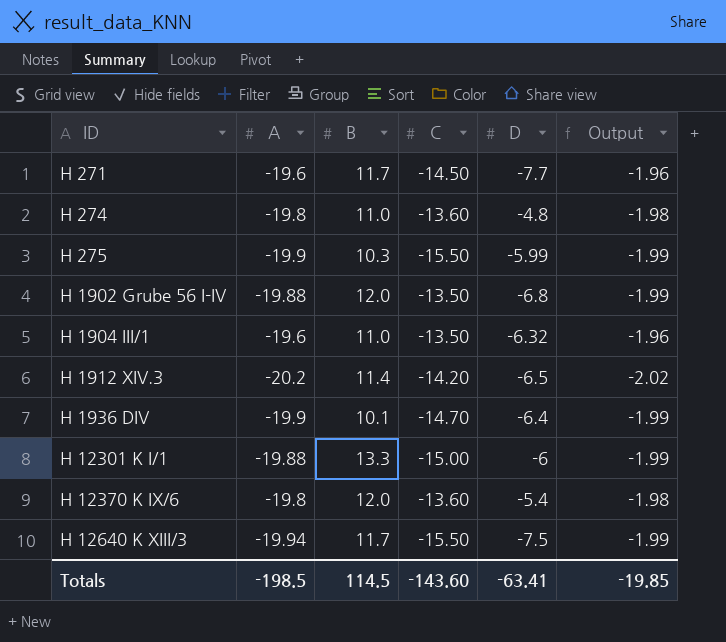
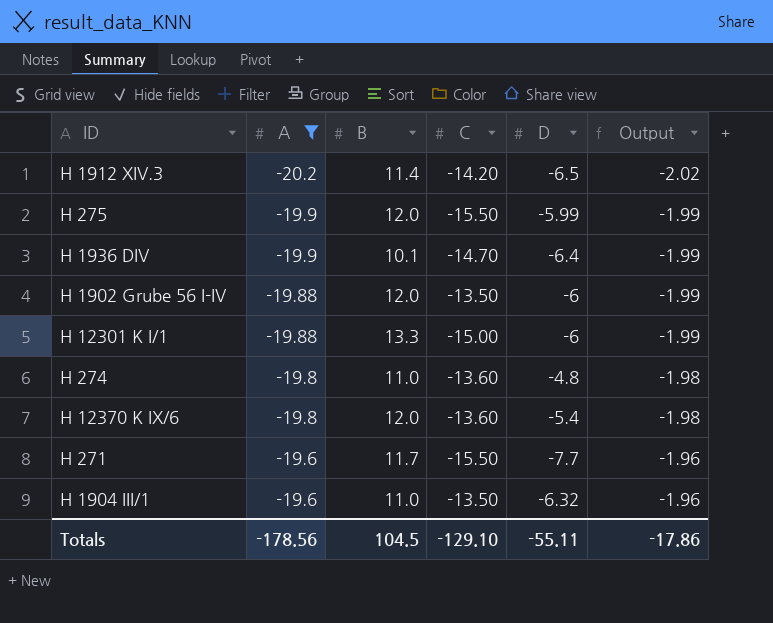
filter: none -> A != -19.94
row order: ID ascending -> A ascending
H 275 | B: 10.3 -> 12.0
H 1902 Grube 56 I-IV | D: -6.8 -> -6
H 271 | C: -14.50 -> -15.50
Totals | A: -198.5 -> -178.56
Totals | B: 114.5 -> 104.5
Totals | C: -143.60 -> -129.10
Totals | D: -63.41 -> -55.11
Totals | Output: -19.85 -> -17.86

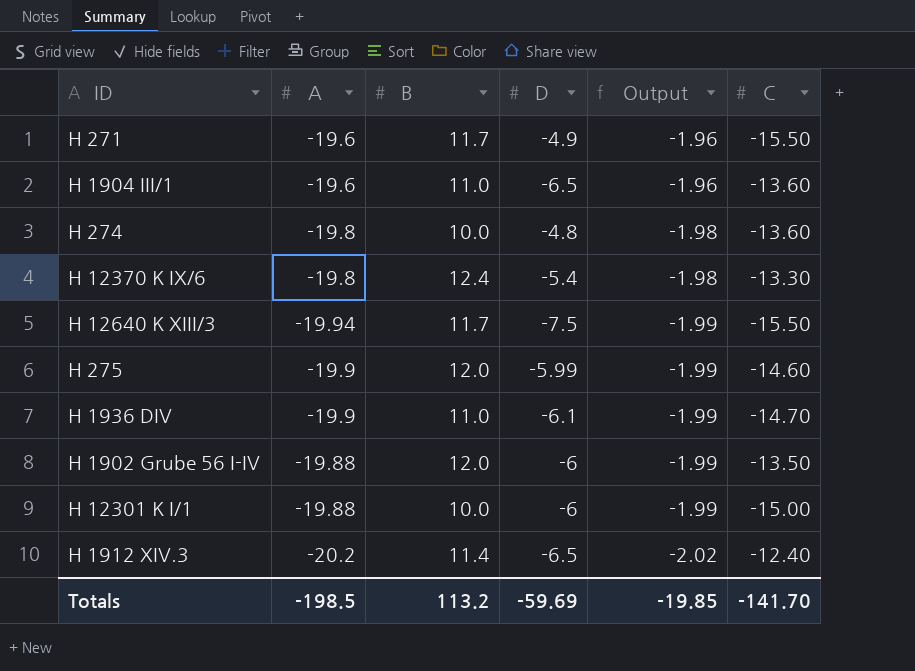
filter: A != -19.94 -> none
row order: A ascending -> Output descending
column C | position: 4 -> 6
H 271 | D: -7.7 -> -4.9
H 1904 III/1 | D: -6.32 -> -6.5
H 1904 III/1 | C: -13.50 -> -13.60
H 274 | B: 11.0 -> 10.0
H 12370 K IX/6 | B: 12.0 -> 12.4
H 12370 K IX/6 | C: -13.60 -> -13.30
H 275 | C: -15.50 -> -14.60
H 1936 DIV | B: 10.1 -> 11.0
H 1936 DIV | D: -6.4 -> -6.1
H 12301 K I/1 | B: 13.3 -> 10.0
H 1912 XIV.3 | C: -14.20 -> -12.40
Totals | A: -178.56 -> -198.5
Totals | B: 104.5 -> 113.2
Totals | D: -55.11 -> -59.69
Totals | Output: -17.86 -> -19.85
Totals | C: -129.10 -> -141.70

